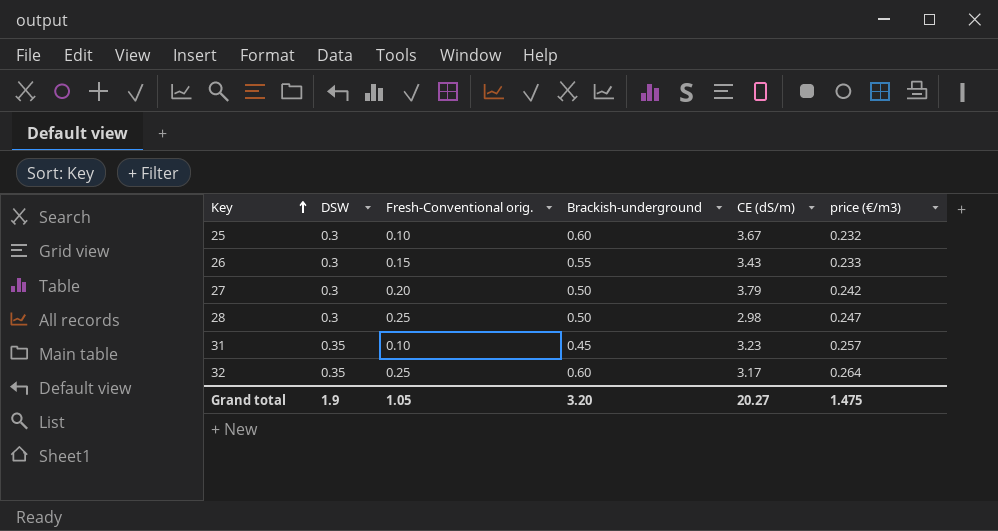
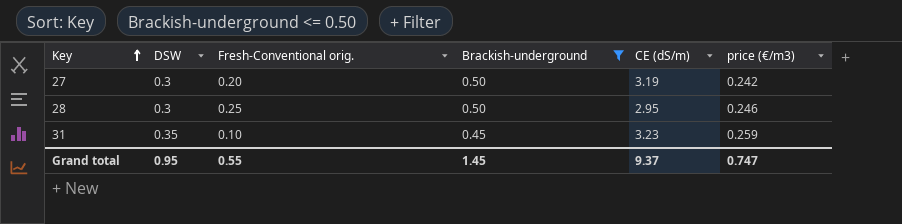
filter: none -> Brackish-underground <= 0.50
27 | CE (dS/m): 3.79 -> 3.19
28 | CE (dS/m): 2.98 -> 2.95
28 | price (€/m3): 0.247 -> 0.246
31 | price (€/m3): 0.257 -> 0.259
Grand total | DSW: 1.9 -> 0.95
Grand total | Fresh-Conventional orig.: 1.05 -> 0.55
Grand total | Brackish-underground: 3.20 -> 1.45
Grand total | CE (dS/m): 20.27 -> 9.37
Grand total | price (€/m3): 1.475 -> 0.747

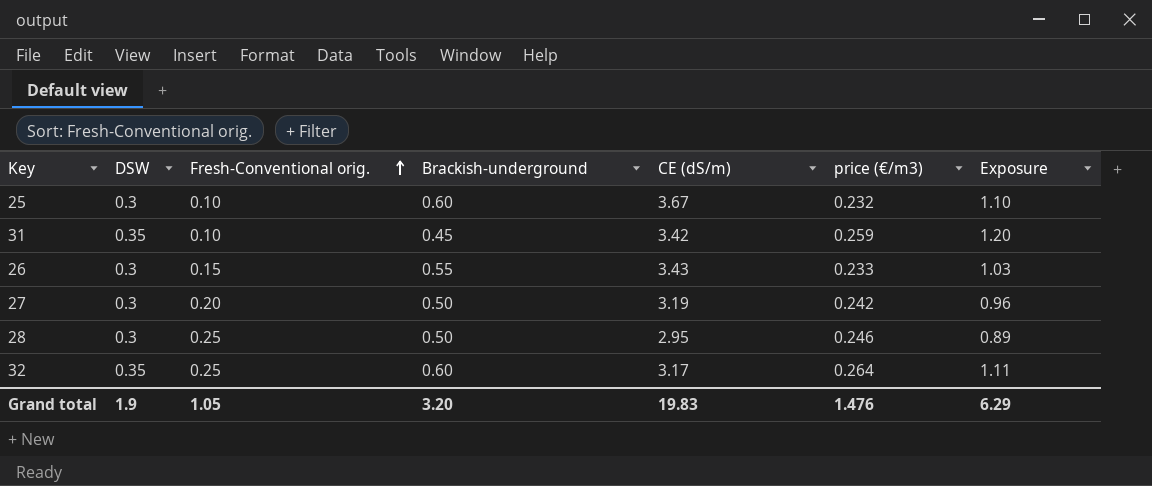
filter: Brackish-underground <= 0.50 -> none
row order: Key ascending -> Fresh-Conventional orig. ascending
column Exposure | formula: none -> [DSW] * [CE (dS/m)]
31 | CE (dS/m): 3.23 -> 3.42
Grand total | DSW: 0.95 -> 1.9
Grand total | Fresh-Conventional orig.: 0.55 -> 1.05
Grand total | Brackish-underground: 1.45 -> 3.20
Grand total | CE (dS/m): 9.37 -> 19.83
Grand total | price (€/m3): 0.747 -> 1.476

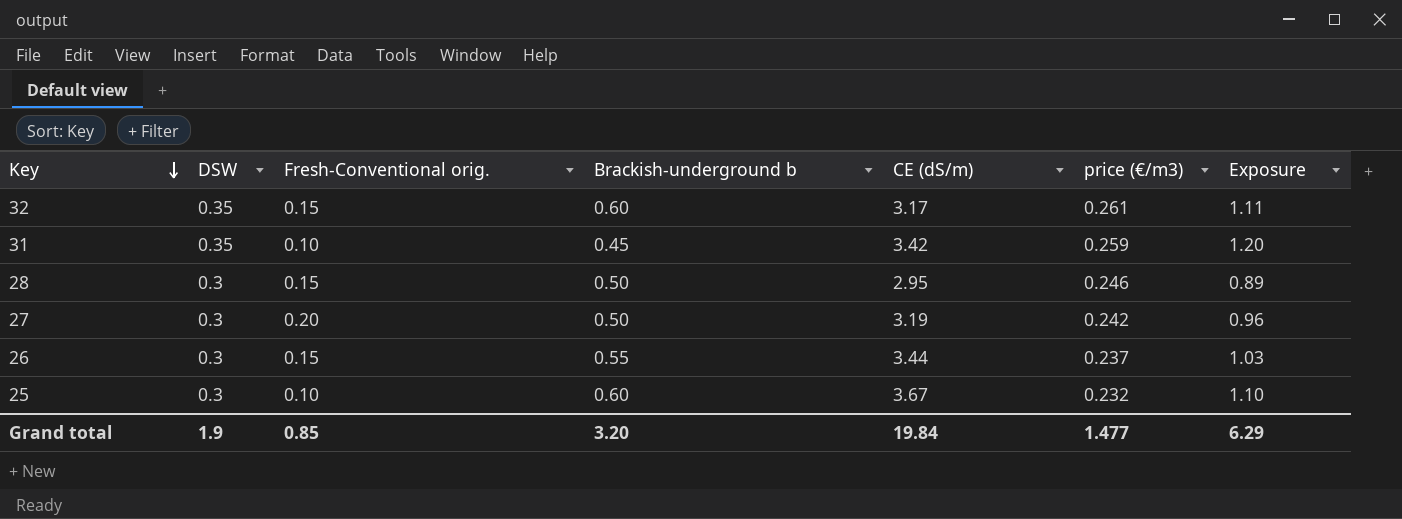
row order: Fresh-Conventional orig. ascending -> Key descending
column name: Brackish-underground -> Brackish-underground b
32 | Fresh-Conventional orig.: 0.25 -> 0.15
32 | price (€/m3): 0.264 -> 0.261
28 | Fresh-Conventional orig.: 0.25 -> 0.15
26 | CE (dS/m): 3.43 -> 3.44
26 | price (€/m3): 0.233 -> 0.237
Grand total | Fresh-Conventional orig.: 1.05 -> 0.85
Grand total | CE (dS/m): 19.83 -> 19.84
Grand total | price (€/m3): 1.476 -> 1.477

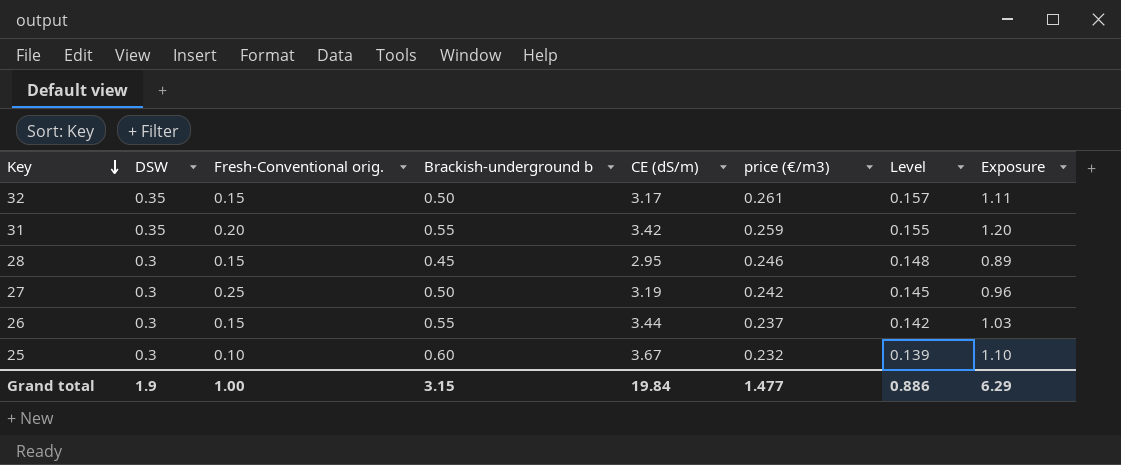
column Level | formula: none -> [price (€/m3)] * 0.6
32 | Brackish-underground b: 0.60 -> 0.50
31 | Fresh-Conventional orig.: 0.10 -> 0.20
31 | Brackish-underground b: 0.45 -> 0.55
28 | Brackish-underground b: 0.50 -> 0.45
27 | Fresh-Conventional orig.: 0.20 -> 0.25
Grand total | Fresh-Conventional orig.: 0.85 -> 1.00
Grand total | Brackish-underground b: 3.20 -> 3.15

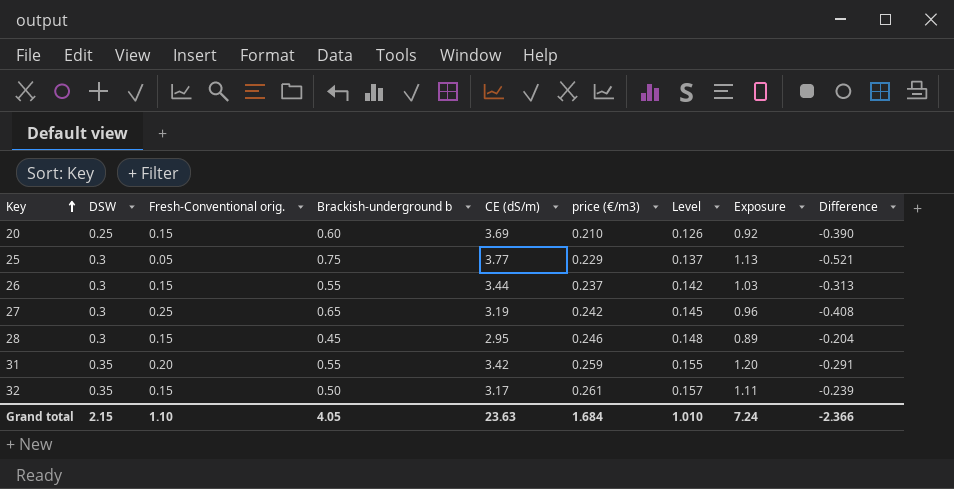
row order: Key descending -> Key ascending
column Difference | formula: none -> [price (€/m3)] - [Brackish-underground b]
row 20: none -> 0.25 | 0.15 | 0.60 | 3.69 | 0.210 | 0.126 | 0.92 | -0.390
25 | Fresh-Conventional orig.: 0.10 -> 0.05
25 | Brackish-underground b: 0.60 -> 0.75
25 | CE (dS/m): 3.67 -> 3.77
25 | price (€/m3): 0.232 -> 0.229
25 | Level: 0.139 -> 0.137
25 | Exposure: 1.10 -> 1.13
27 | Brackish-underground b: 0.50 -> 0.65
Grand total | DSW: 1.9 -> 2.15
Grand total | Fresh-Conventional orig.: 1.00 -> 1.10
Grand total | Brackish-underground b: 3.15 -> 4.05
Grand total | CE (dS/m): 19.84 -> 23.63
Grand total | price (€/m3): 1.477 -> 1.684
Grand total | Level: 0.886 -> 1.010
Grand total | Exposure: 6.29 -> 7.24

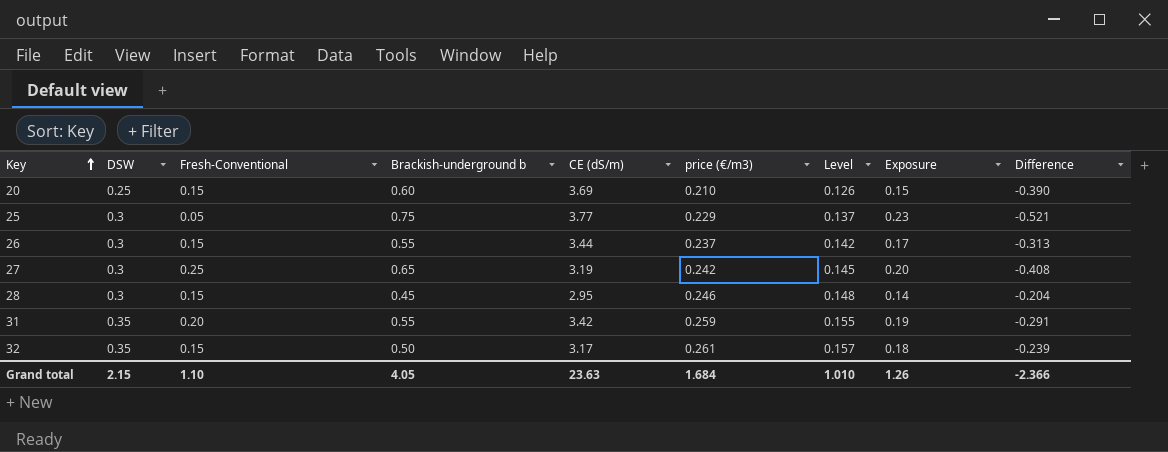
column name: Fresh-Conventional orig. -> Fresh-Conventional
column Exposure | formula: [DSW] * [CE (dS/m)] -> [DSW] * [Brackish-underground b]
Grand total | Exposure: 7.24 -> 1.26

